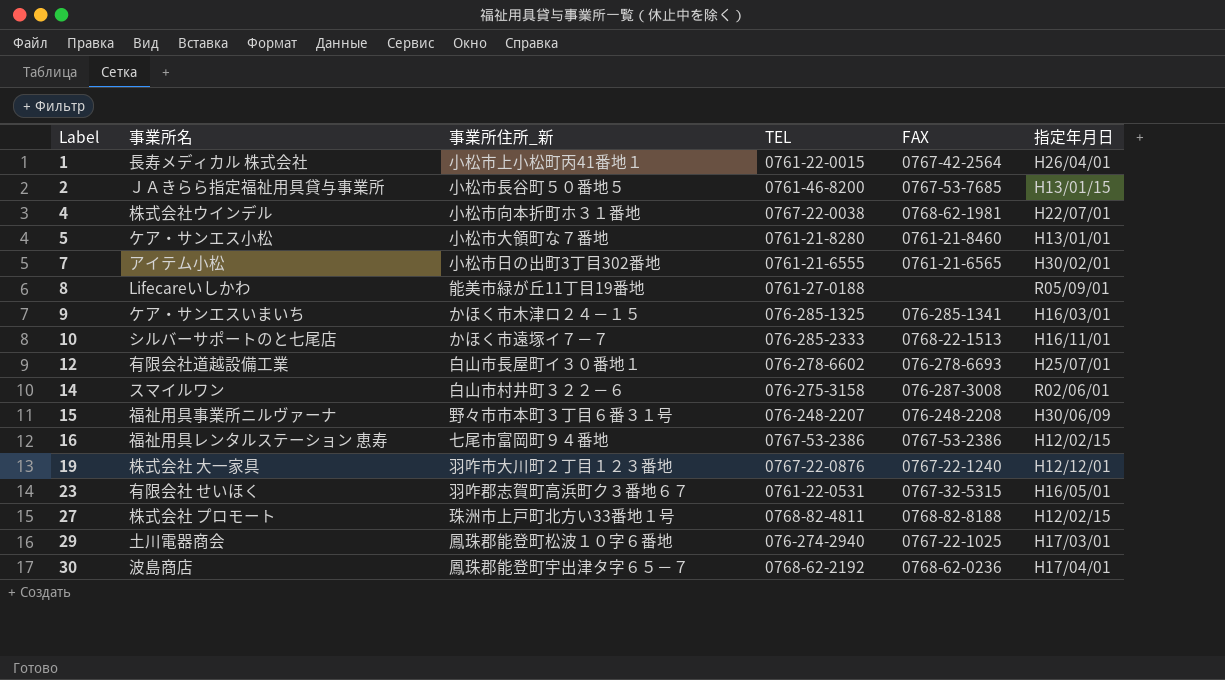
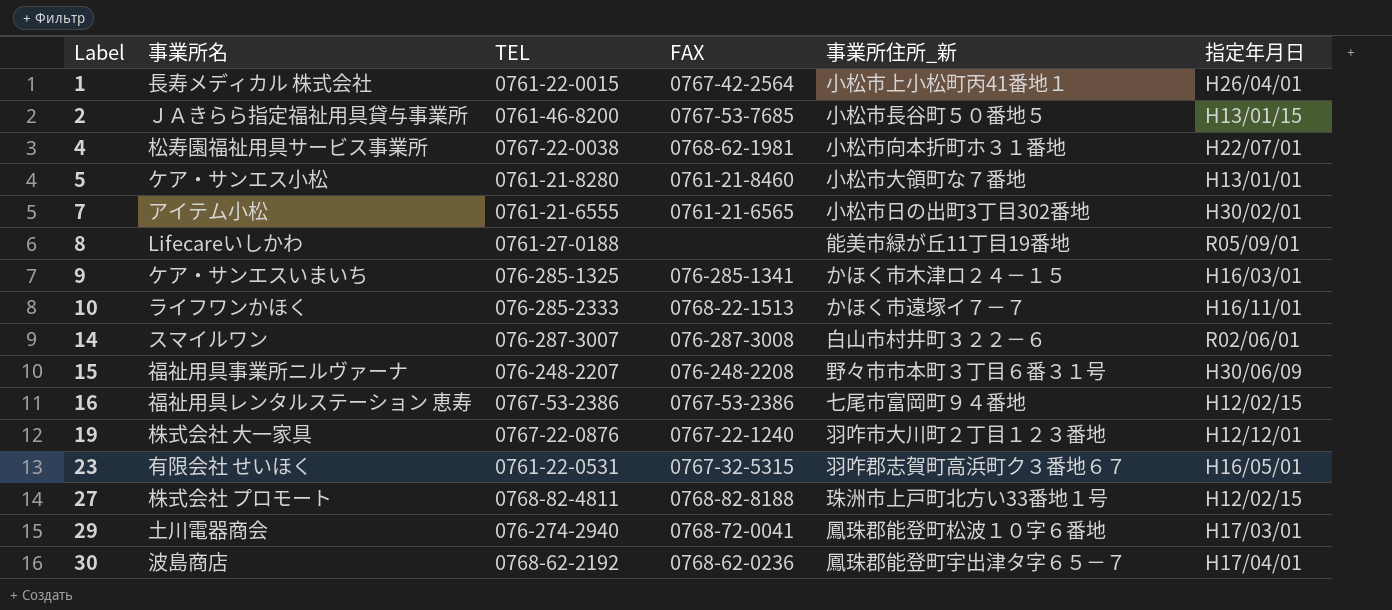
column 事業所住所_新 | position: 3 -> 5
row 12: 有限会社道越設備工業 | 白山市長屋町イ３０番地１ | 076-278-6602 | 076-278-6693 | H25/07/01 -> none
4 | 事業所名: 株式会社ウインデル -> 松寿園福祉用具サービス事業所
10 | 事業所名: シルバーサポートのと七尾店 -> ライフワンかほく
14 | TEL: 076-275-3158 -> 076-287-3007
29 | FAX: 0767-22-1025 -> 0768-72-0041

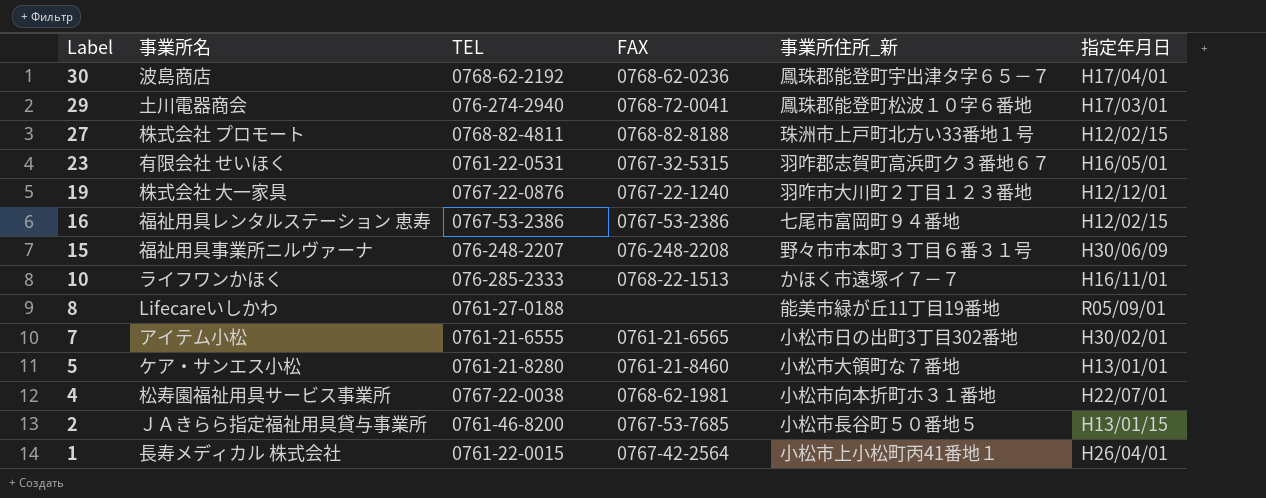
row order: Label ascending -> Label descending
row 9: ケア・サンエスいまいち | 076-285-1325 | 076-285-1341 | かほく市木津ロ２４－１５ | H16/03/01 -> none
row 14: スマイルワン | 076-287-3007 | 076-287-3008 | 白山市村井町３２２－６ | R02/06/01 -> none

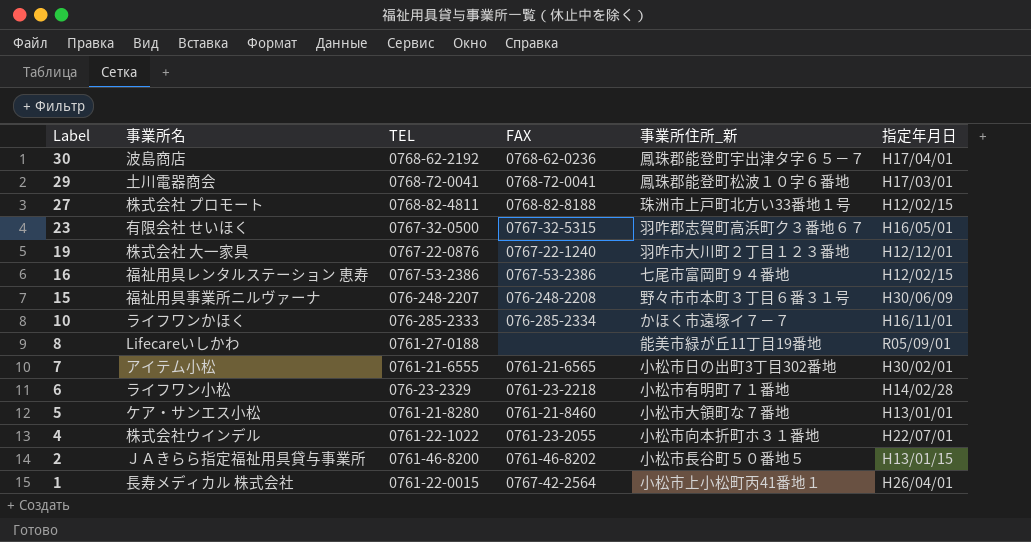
29 | TEL: 076-274-2940 -> 0768-72-0041
23 | TEL: 0761-22-0531 -> 0767-32-0500
10 | FAX: 0768-22-1513 -> 076-285-2334
row 6: none -> ライフワン小松 | 076-23-2329 | 0761-23-2218 | 小松市有明町７１番地 | H14/02/28
4 | 事業所名: 松寿園福祉用具サービス事業所 -> 株式会社ウインデル
4 | TEL: 0767-22-0038 -> 0761-22-1022
4 | FAX: 0768-62-1981 -> 0761-23-2055
2 | FAX: 0767-53-7685 -> 0761-46-8202

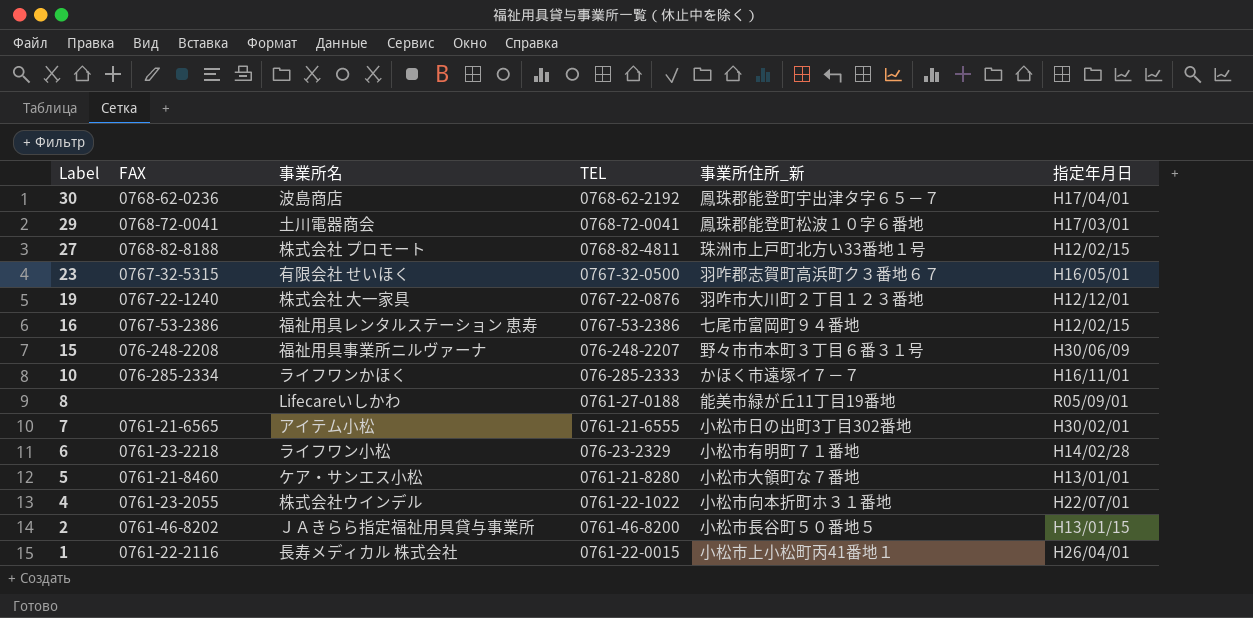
column FAX | position: 4 -> 2
1 | FAX: 0767-42-2564 -> 0761-22-2116

